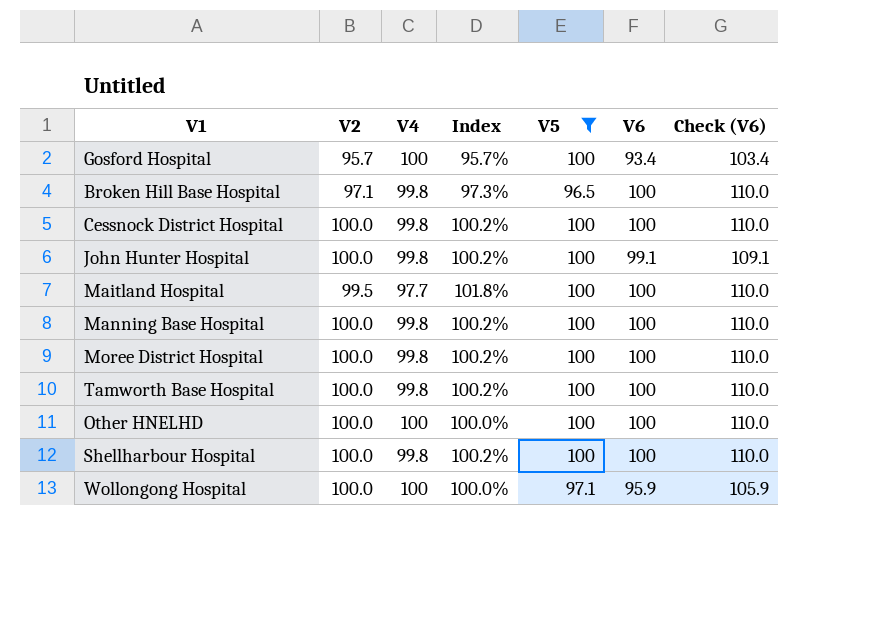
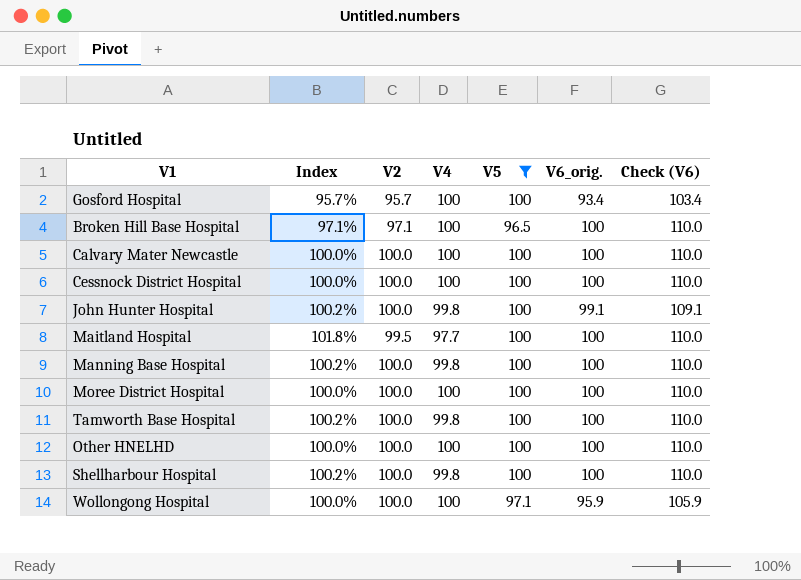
column Index | position: 4 -> 2
column name: V6 -> V6_orig.
Broken Hill Base Hospital | Index: 97.3% -> 97.1%
Broken Hill Base Hospital | V4: 99.8 -> 100
row Calvary Mater Newcastle: none -> 100.0% | 100.0 | 100 | 100 | 100 | 110.0
Cessnock District Hospital | Index: 100.2% -> 100.0%
Cessnock District Hospital | V4: 99.8 -> 100
Moree District Hospital | Index: 100.2% -> 100.0%
Moree District Hospital | V4: 99.8 -> 100

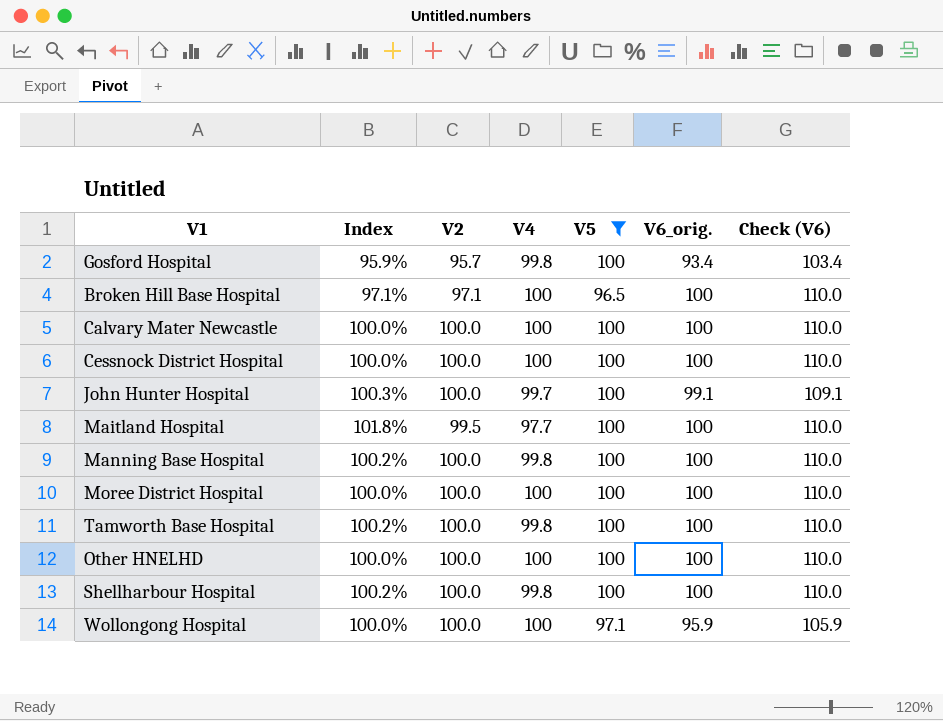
Gosford Hospital | Index: 95.7% -> 95.9%
Gosford Hospital | V4: 100 -> 99.8
John Hunter Hospital | Index: 100.2% -> 100.3%
John Hunter Hospital | V4: 99.8 -> 99.7

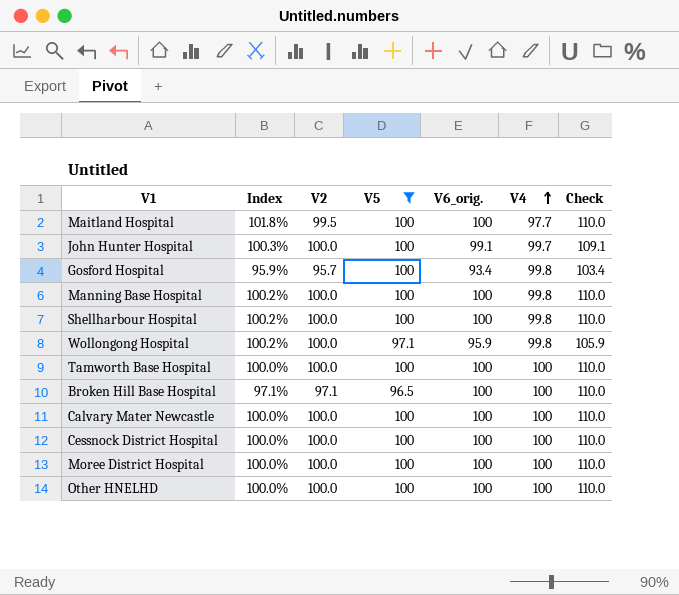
row order: none -> V4 ascending
column V4 | position: 4 -> 6
column name: Check (V6) -> Check
Wollongong Hospital | Index: 100.0% -> 100.2%
Wollongong Hospital | V4: 100 -> 99.8
Tamworth Base Hospital | Index: 100.2% -> 100.0%
Tamworth Base Hospital | V4: 99.8 -> 100

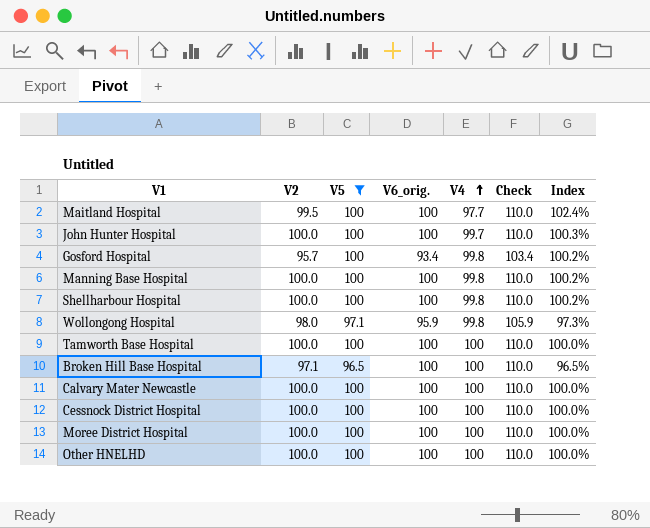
column Index | formula: [V2] / [V4] -> [V5] / [V4]
column Index | position: 2 -> 7
John Hunter Hospital | V6_orig.: 99.1 -> 100
John Hunter Hospital | Check: 109.1 -> 110.0
Wollongong Hospital | V2: 100.0 -> 98.0

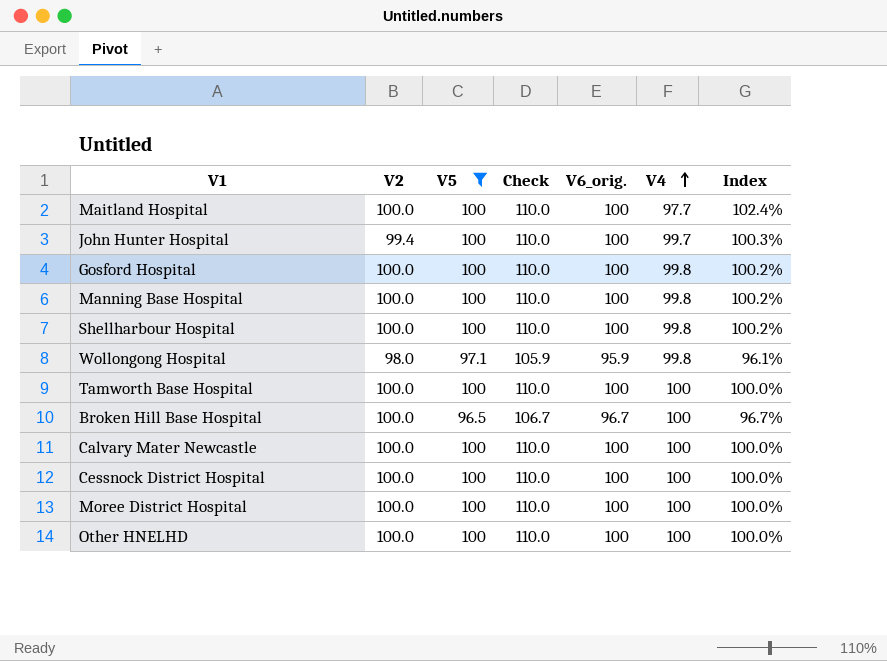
column Check | position: 6 -> 4
column Index | formula: [V5] / [V4] -> [V6_orig.] / [V4]
Maitland Hospital | V2: 99.5 -> 100.0
John Hunter Hospital | V2: 100.0 -> 99.4
Gosford Hospital | V2: 95.7 -> 100.0
Gosford Hospital | Check: 103.4 -> 110.0
Gosford Hospital | V6_orig.: 93.4 -> 100
Broken Hill Base Hospital | V2: 97.1 -> 100.0
Broken Hill Base Hospital | Check: 110.0 -> 106.7
Broken Hill Base Hospital | V6_orig.: 100 -> 96.7

